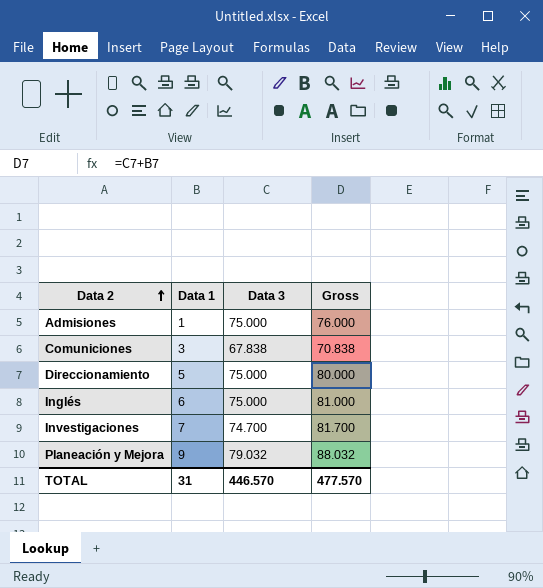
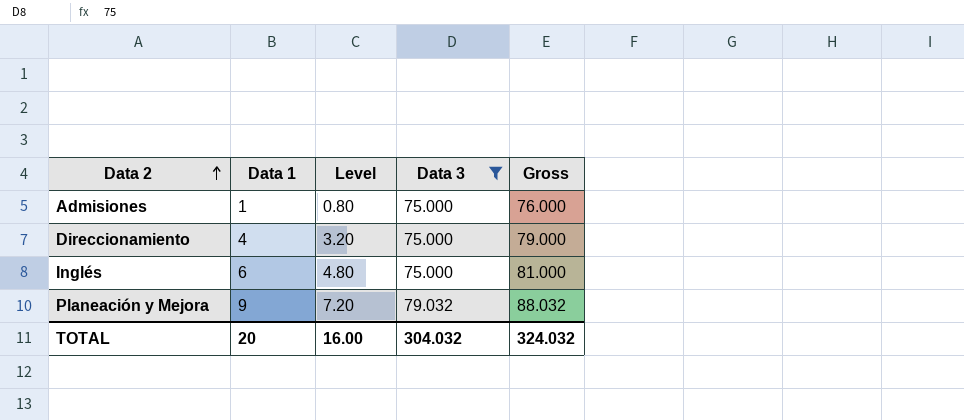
filter: none -> Data 3 >= 75.000
column Level | formula: none -> [Data 1] * 0.8
Direccionamiento | Data 1: 5 -> 4
Direccionamiento | Gross: 80.000 -> 79.000
TOTAL | Data 1: 31 -> 20
TOTAL | Data 3: 446.570 -> 304.032
TOTAL | Gross: 477.570 -> 324.032

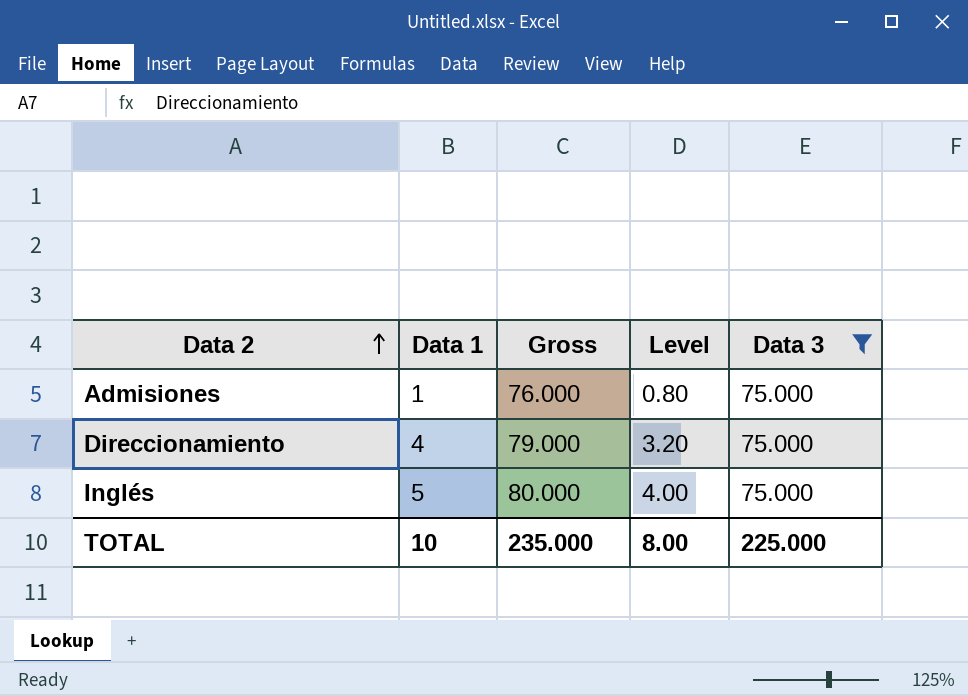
column Gross | position: 5 -> 3
row Planeación y Mejora: 9 | 7.20 | 79.032 | 88.032 -> none
Inglés | Data 1: 6 -> 5
Inglés | Gross: 81.000 -> 80.000
Inglés | Level: 4.80 -> 4.00
TOTAL | Data 1: 20 -> 10
TOTAL | Gross: 324.032 -> 235.000
TOTAL | Level: 16.00 -> 8.00
TOTAL | Data 3: 304.032 -> 225.000

